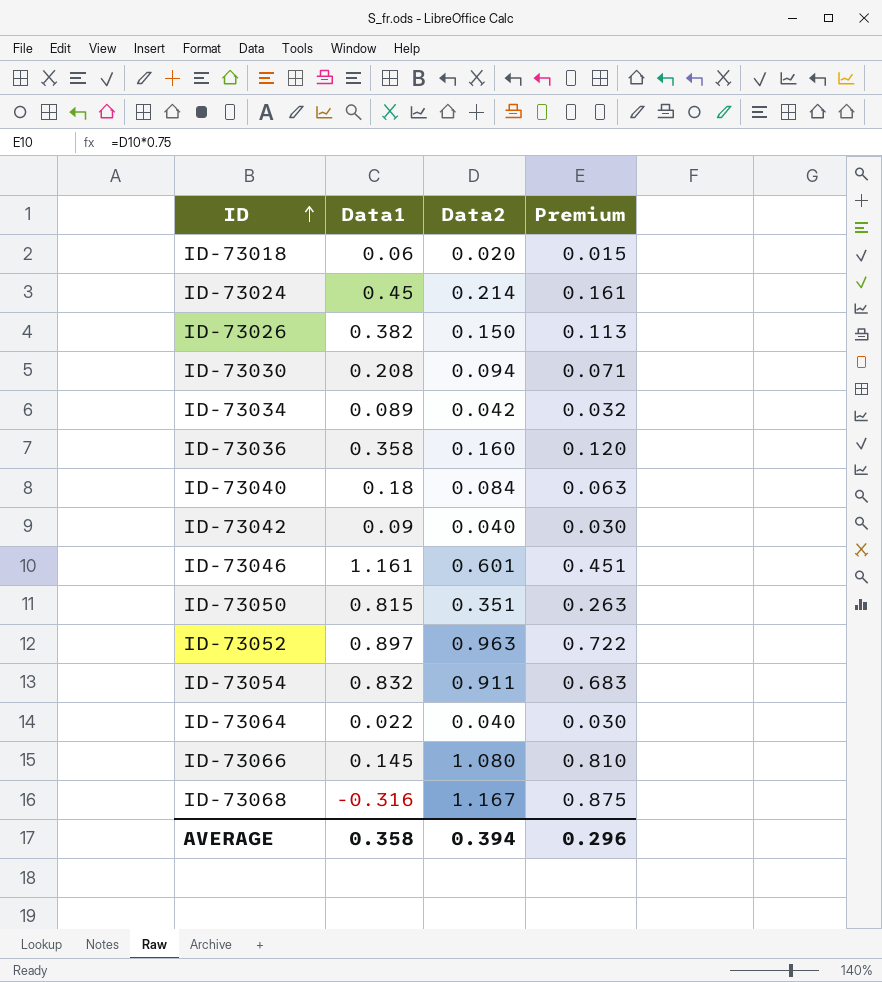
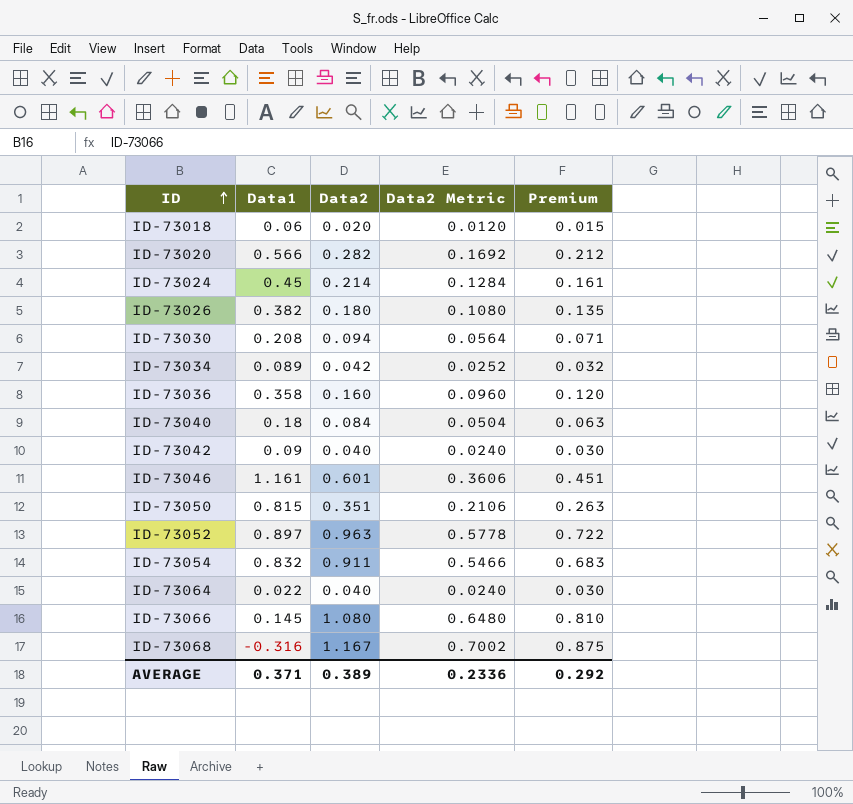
column Data2 Metric | formula: none -> [Data2] * 0.6
row ID-73020: none -> 0.566 | 0.282 | 0.1692 | 0.212
ID-73026 | Data2: 0.150 -> 0.180
ID-73026 | Premium: 0.113 -> 0.135
AVERAGE | Data1: 0.358 -> 0.371
AVERAGE | Data2: 0.394 -> 0.389
AVERAGE | Premium: 0.296 -> 0.292

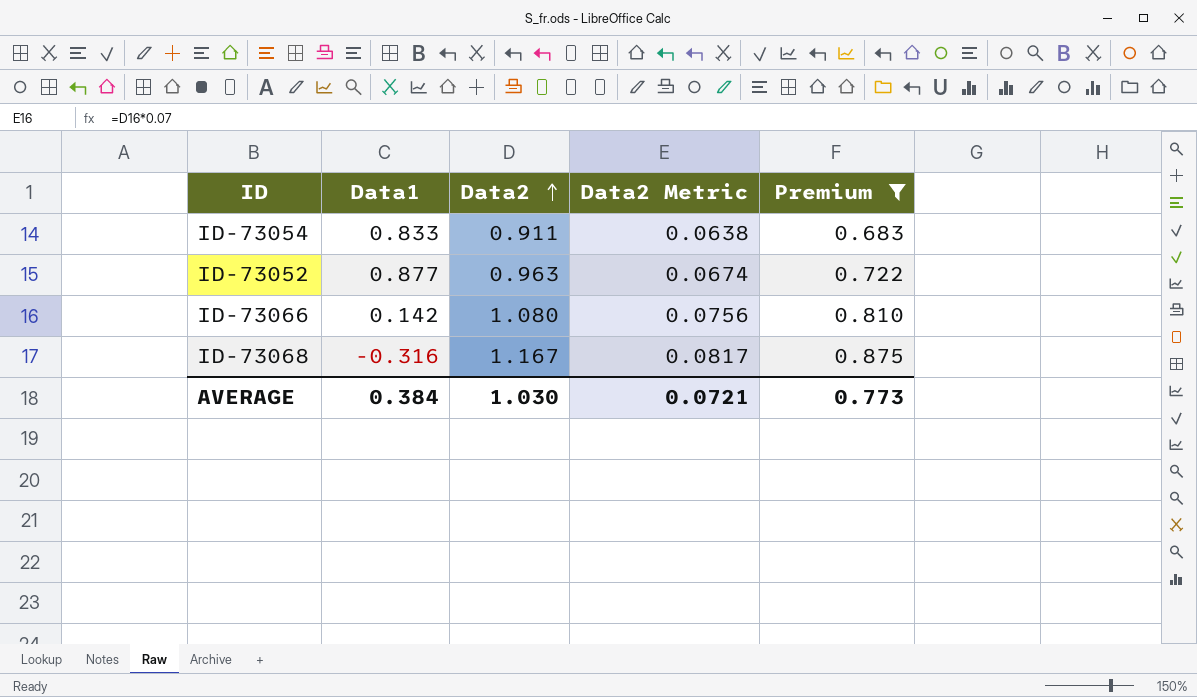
filter: none -> Premium >= 0.683
row order: ID ascending -> Data2 ascending
column Data2 Metric | formula: [Data2] * 0.6 -> [Data2] * 0.07
ID-73054 | Data1: 0.832 -> 0.833
ID-73052 | Data1: 0.897 -> 0.877
ID-73066 | Data1: 0.145 -> 0.142
AVERAGE | Data1: 0.371 -> 0.384
AVERAGE | Data2: 0.389 -> 1.030
AVERAGE | Data2 Metric: 0.2336 -> 0.0721
AVERAGE | Premium: 0.292 -> 0.773

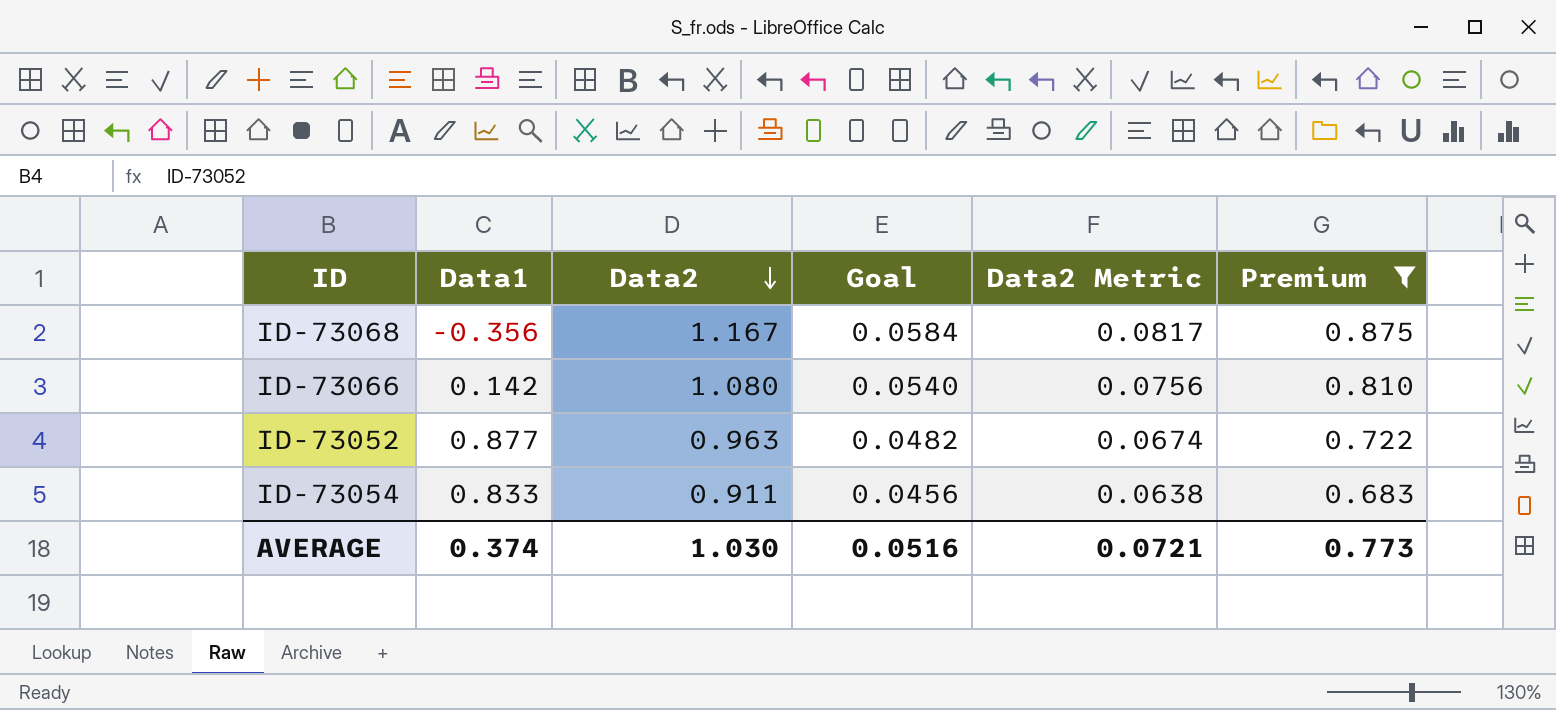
row order: Data2 ascending -> Data2 descending
column Goal | formula: none -> [Data2] * 0.05
ID-73068 | Data1: -0.316 -> -0.356
AVERAGE | Data1: 0.384 -> 0.374

